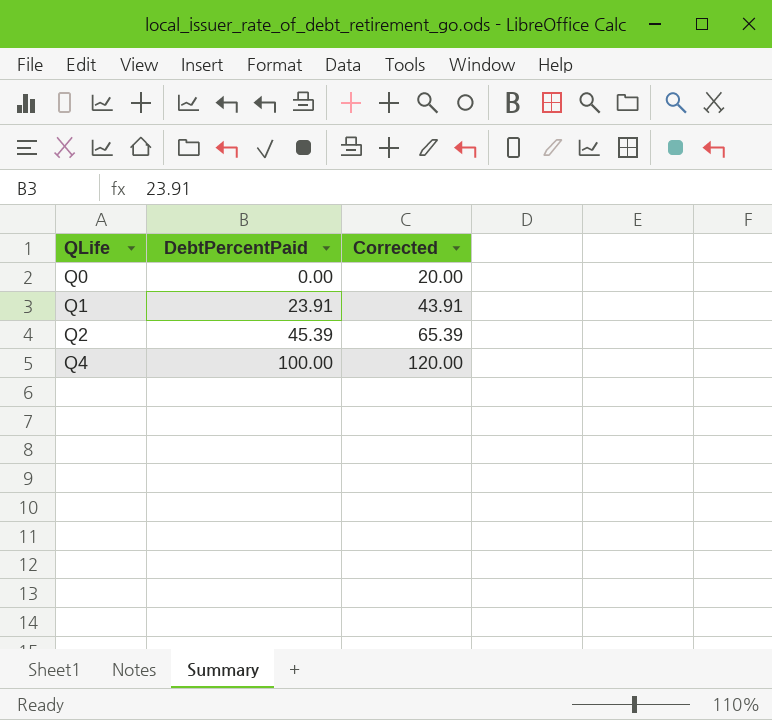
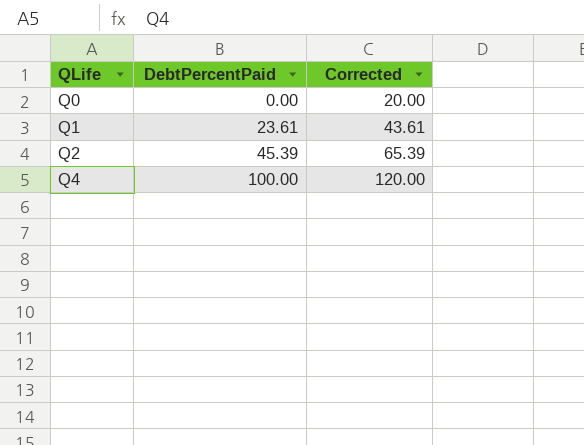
Q1 | DebtPercentPaid: 23.91 -> 23.61
Q1 | Corrected: 43.91 -> 43.61

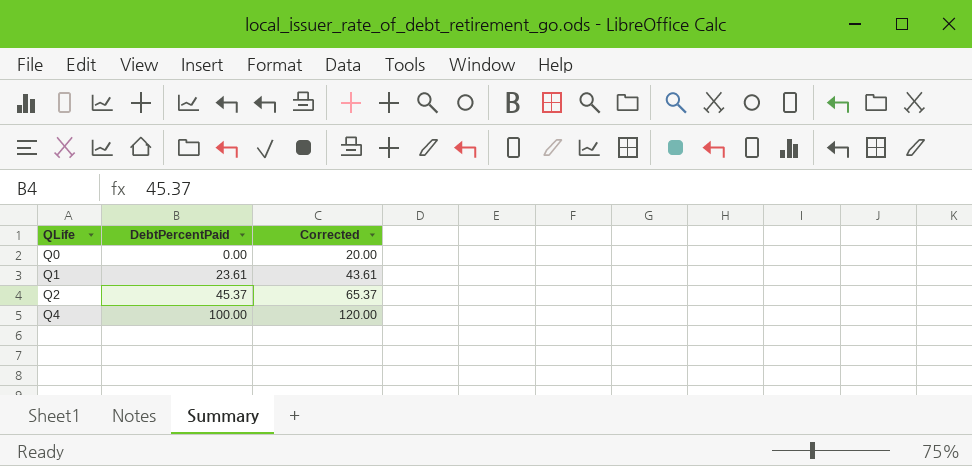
Q2 | DebtPercentPaid: 45.39 -> 45.37
Q2 | Corrected: 65.39 -> 65.37

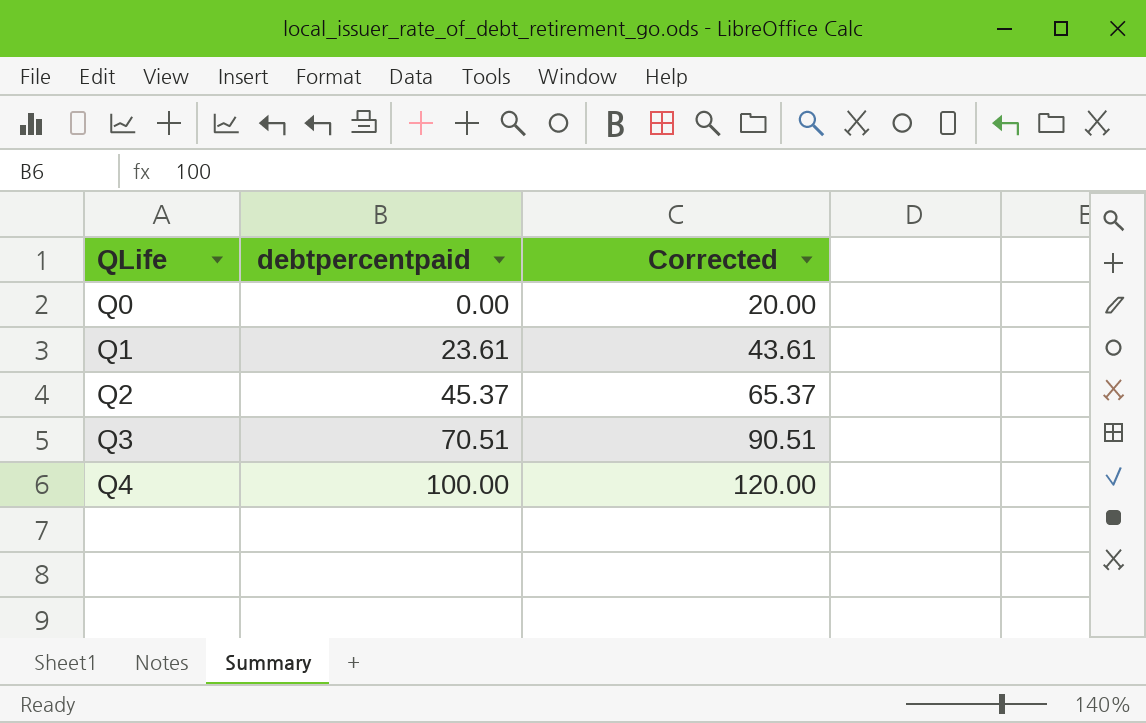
column name: DebtPercentPaid -> debtpercentpaid
row Q3: none -> 70.51 | 90.51

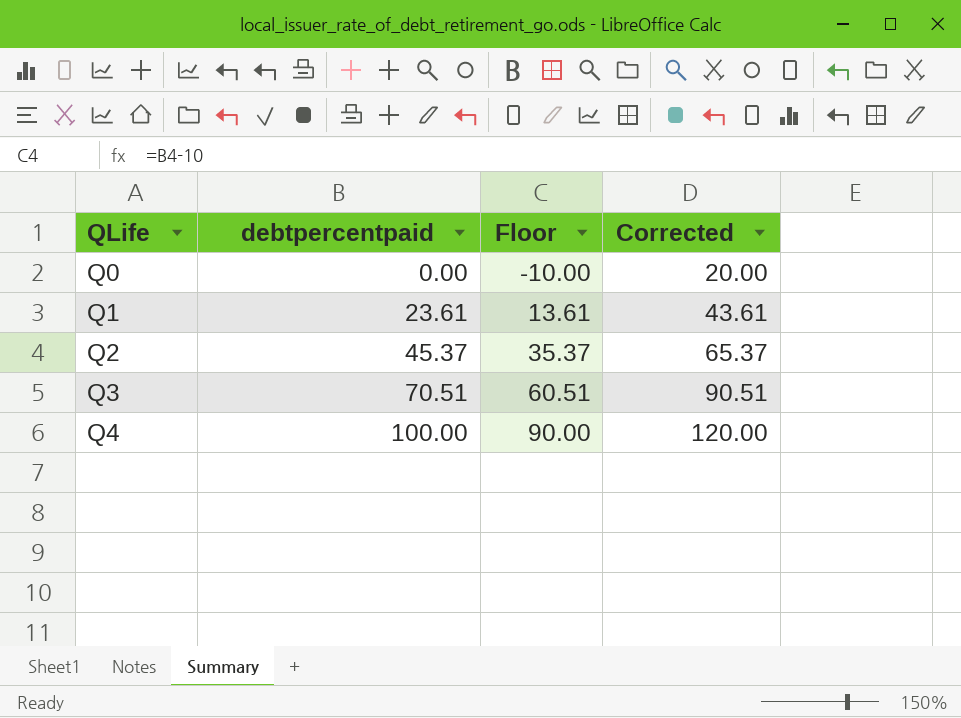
column Floor | formula: none -> [debtpercentpaid] - 10

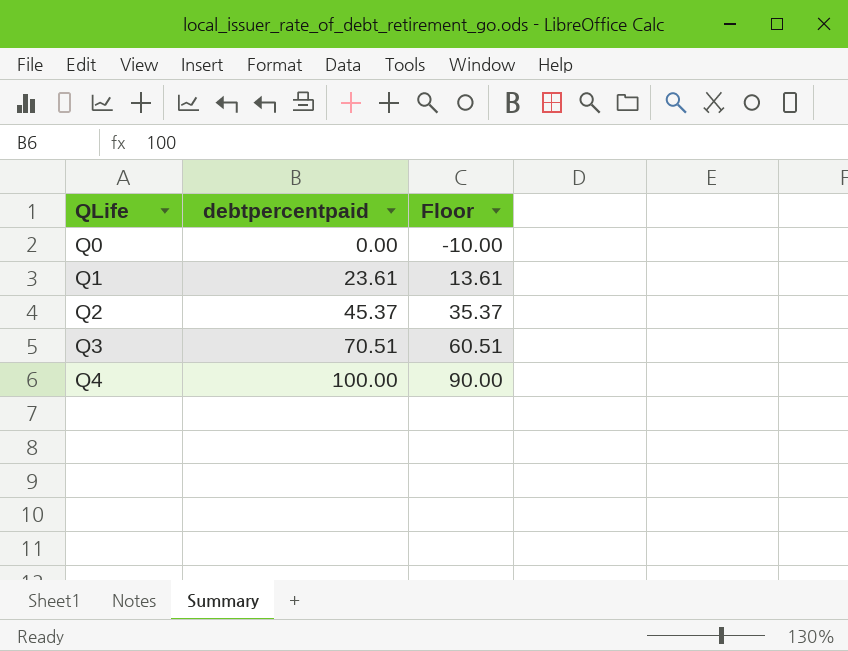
column Corrected | formula: [debtpercentpaid] + 20 -> none

